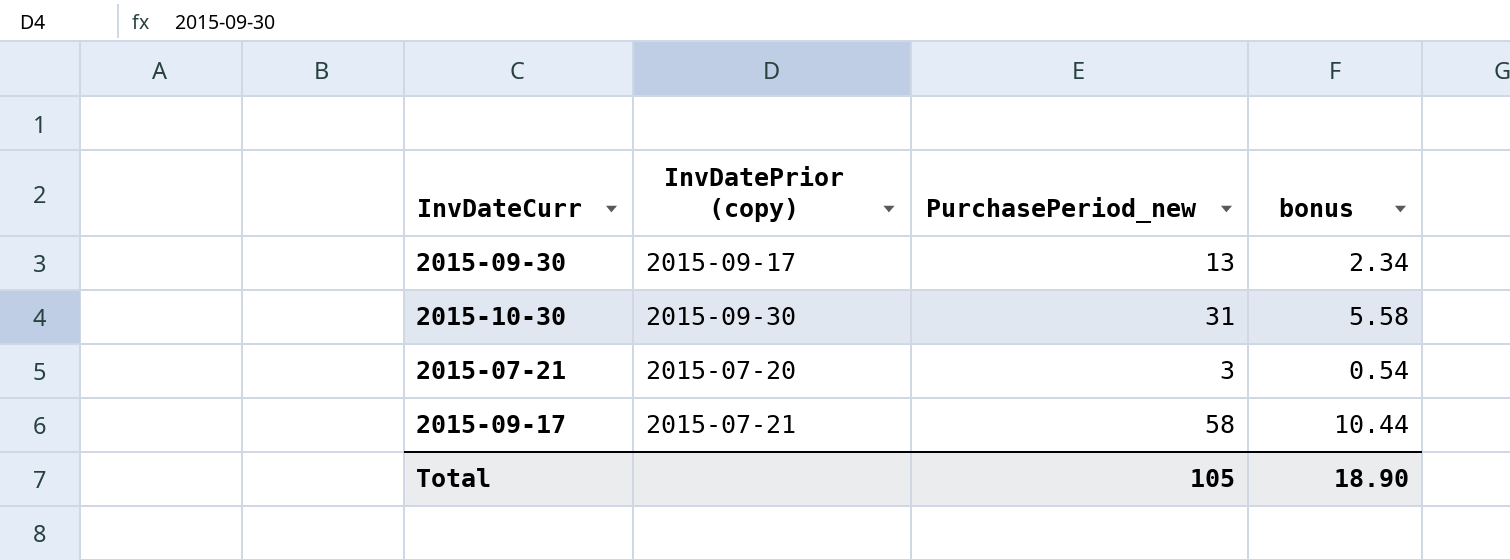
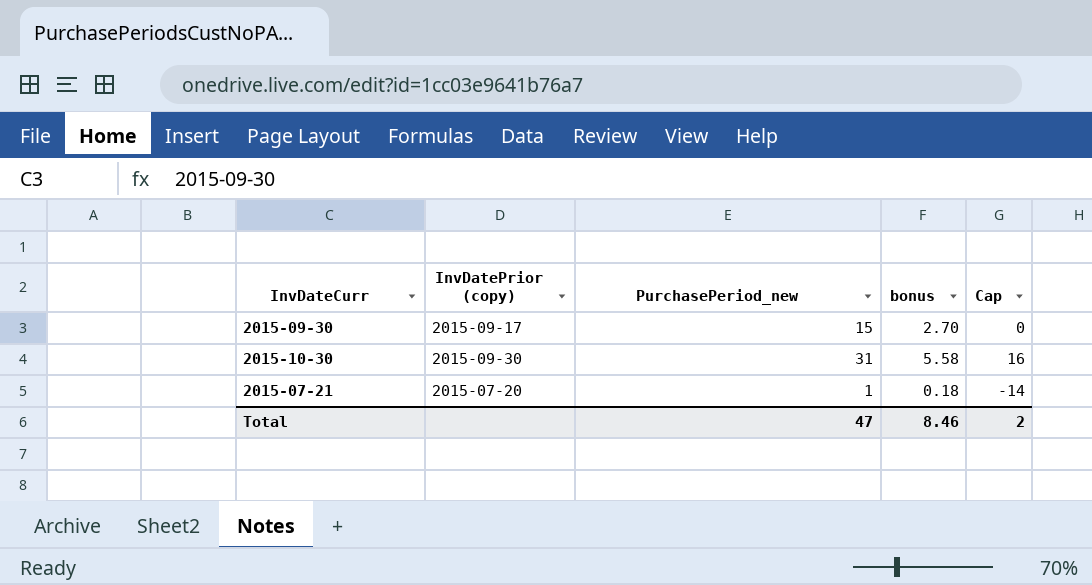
column Cap | formula: none -> [PurchasePeriod_new] - 15
row 2015-09-17: 2015-07-21 | 58 | 10.44 -> none
2015-09-30 | PurchasePeriod_new: 13 -> 15
2015-09-30 | bonus: 2.34 -> 2.70
2015-07-21 | PurchasePeriod_new: 3 -> 1
2015-07-21 | bonus: 0.54 -> 0.18
Total | PurchasePeriod_new: 105 -> 47
Total | bonus: 18.90 -> 8.46

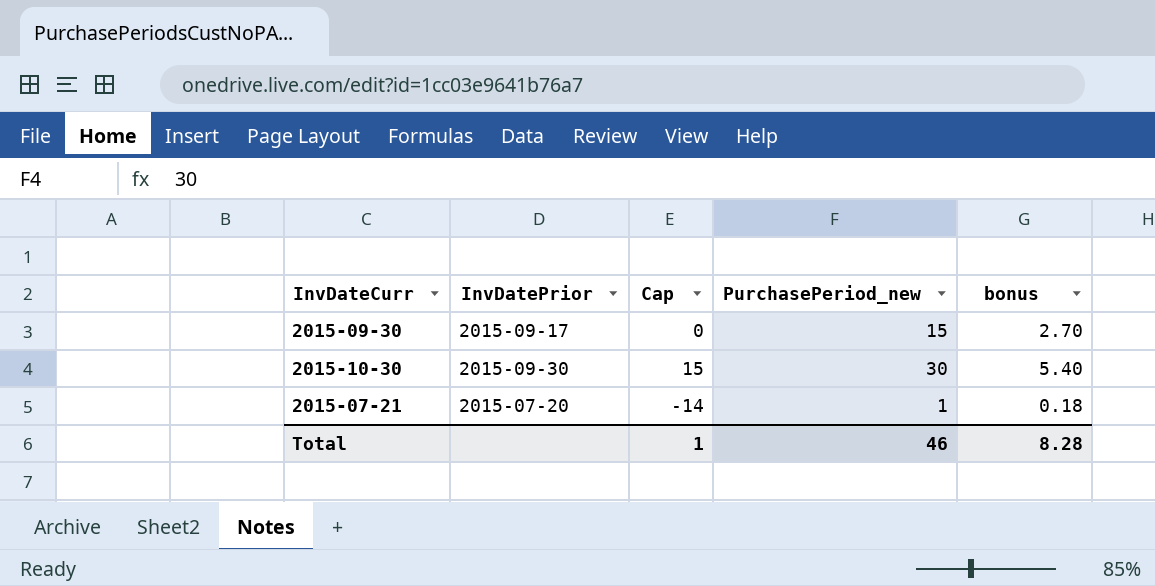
column name: InvDatePrior (copy) -> InvDatePrior
column Cap | position: 5 -> 3
2015-10-30 | Cap: 16 -> 15
2015-10-30 | PurchasePeriod_new: 31 -> 30
2015-10-30 | bonus: 5.58 -> 5.40
Total | Cap: 2 -> 1
Total | PurchasePeriod_new: 47 -> 46
Total | bonus: 8.46 -> 8.28

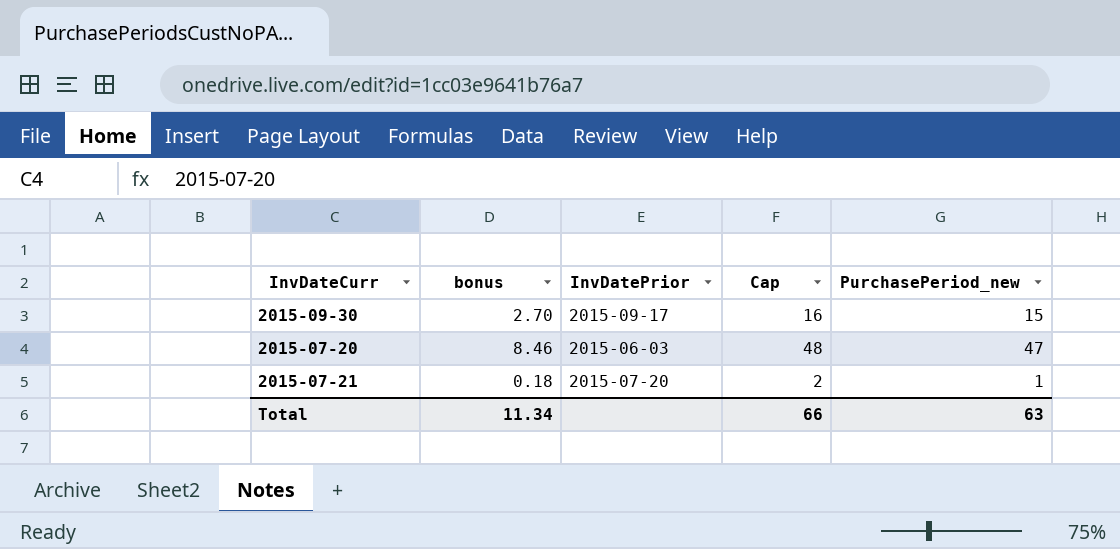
column bonus | position: 5 -> 2
column Cap | formula: [PurchasePeriod_new] - 15 -> [PurchasePeriod_new] + 1
row 2015-10-30: 2015-09-30 | 15 | 30 | 5.40 -> none
row 2015-07-20: none -> 8.46 | 2015-06-03 | 48 | 47
Total | bonus: 8.28 -> 11.34
Total | Cap: 1 -> 66
Total | PurchasePeriod_new: 46 -> 63

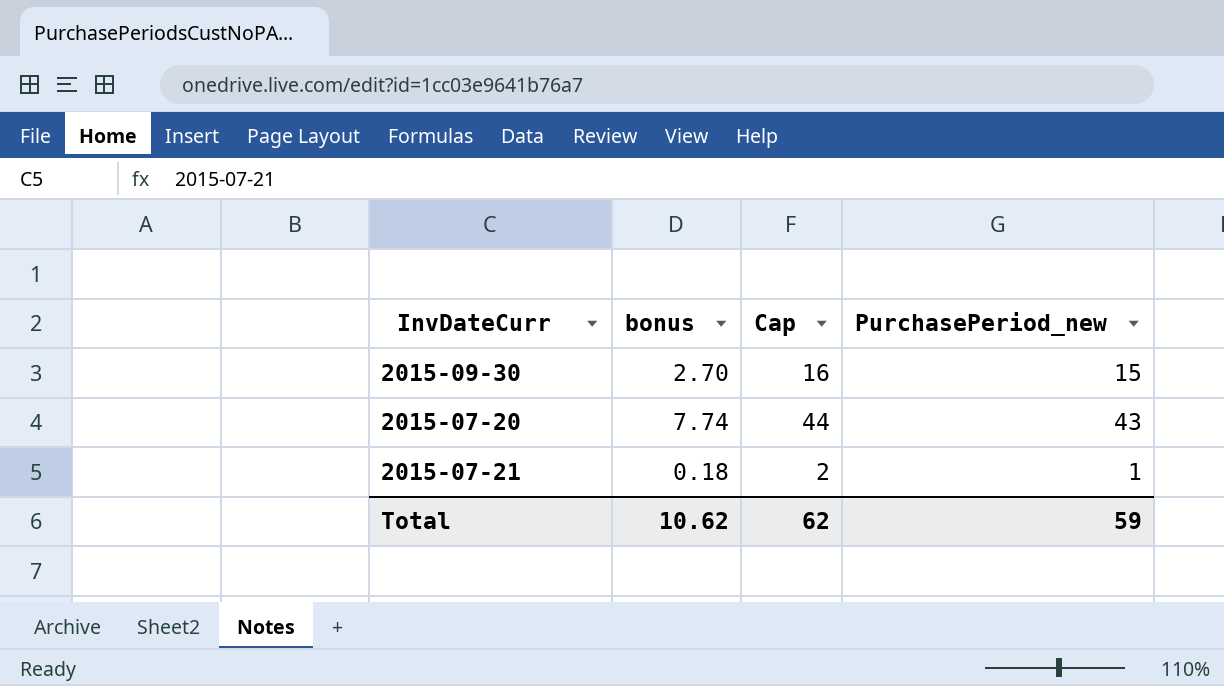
column InvDatePrior | position: 3 -> none
2015-07-20 | bonus: 8.46 -> 7.74
2015-07-20 | Cap: 48 -> 44
2015-07-20 | PurchasePeriod_new: 47 -> 43
Total | bonus: 11.34 -> 10.62
Total | Cap: 66 -> 62
Total | PurchasePeriod_new: 63 -> 59

